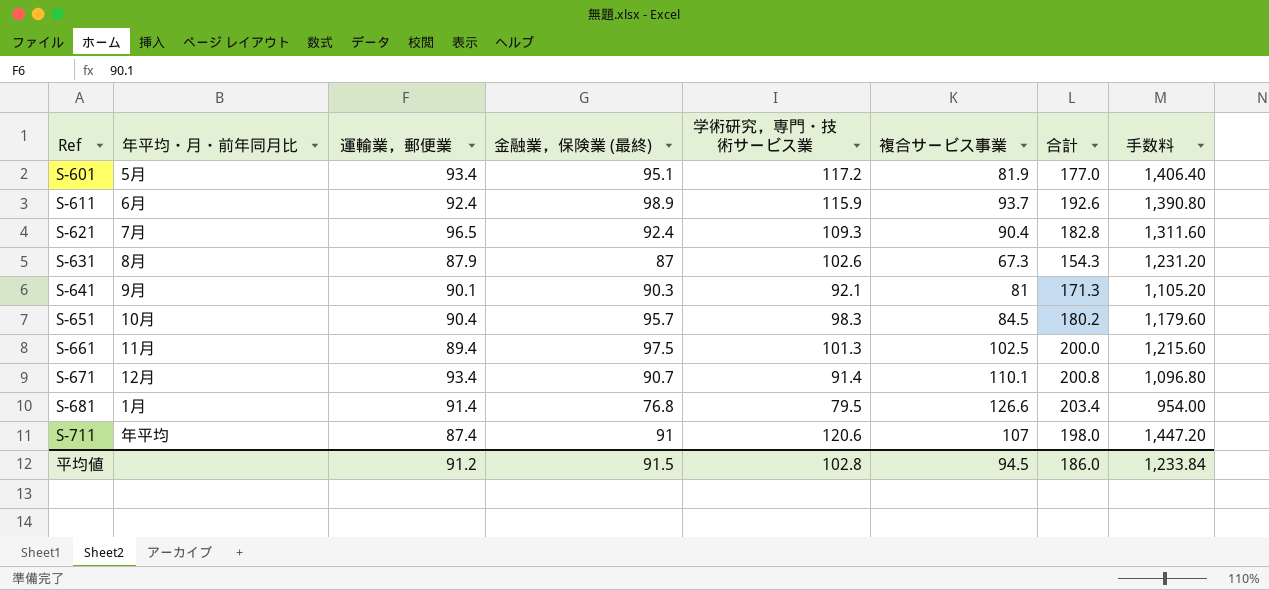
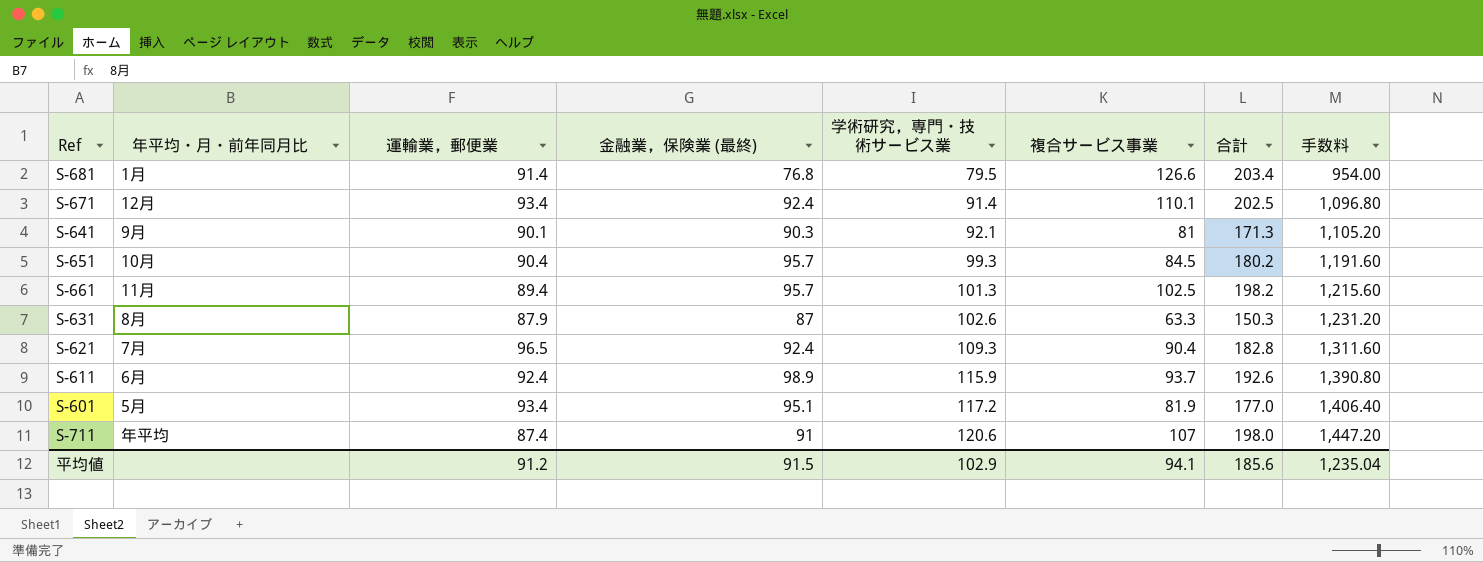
row order: Ref ascending -> 学術研究，専門・技術サービス業 ascending
S-671 | 金融業，保険業 (最終): 90.7 -> 92.4
S-671 | 合計: 200.8 -> 202.5
S-651 | 学術研究，専門・技術サービス業: 98.3 -> 99.3
S-651 | 手数料: 1,179.60 -> 1,191.60
S-661 | 金融業，保険業 (最終): 97.5 -> 95.7
S-661 | 合計: 200.0 -> 198.2
S-631 | 複合サービス事業: 67.3 -> 63.3
S-631 | 合計: 154.3 -> 150.3
平均値 | 学術研究，専門・技術サービス業: 102.8 -> 102.9
平均値 | 複合サービス事業: 94.5 -> 94.1
平均値 | 合計: 186.0 -> 185.6
平均値 | 手数料: 1,233.84 -> 1,235.04

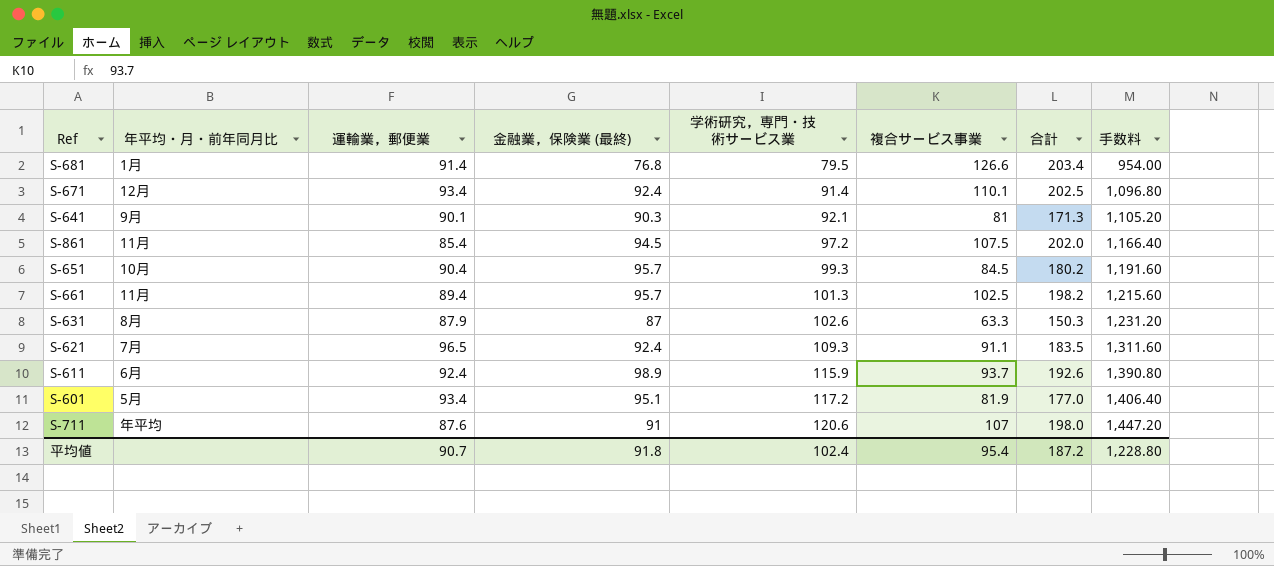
row S-861: none -> 11月 | 85.4 | 94.5 | 97.2 | 107.5 | 202.0 | 1,166.40
S-621 | 複合サービス事業: 90.4 -> 91.1
S-621 | 合計: 182.8 -> 183.5
S-711 | 運輸業，郵便業: 87.4 -> 87.6
平均値 | 運輸業，郵便業: 91.2 -> 90.7
平均値 | 金融業，保険業 (最終): 91.5 -> 91.8
平均値 | 学術研究，専門・技術サービス業: 102.9 -> 102.4
平均値 | 複合サービス事業: 94.1 -> 95.4
平均値 | 合計: 185.6 -> 187.2
平均値 | 手数料: 1,235.04 -> 1,228.80

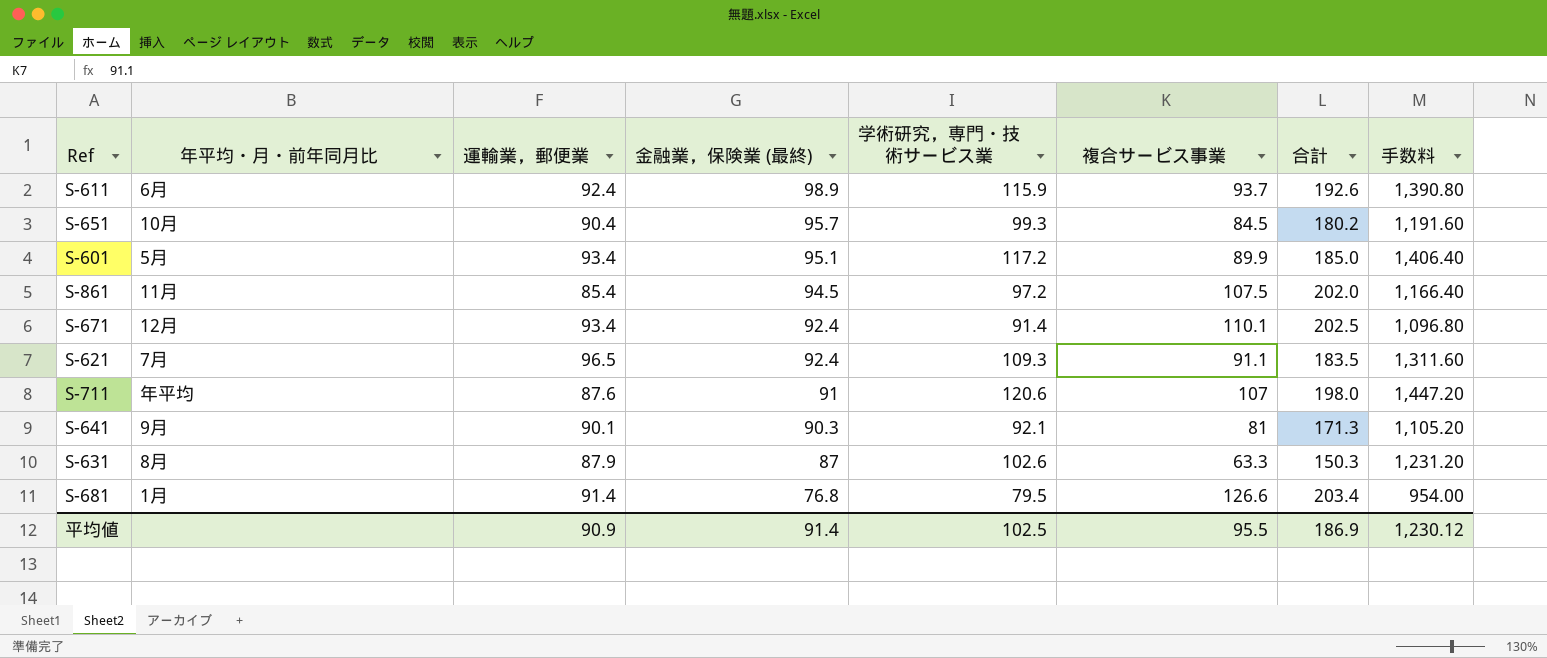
row order: 学術研究，専門・技術サービス業 ascending -> 金融業，保険業 (最終) descending
row S-661: 11月 | 89.4 | 95.7 | 101.3 | 102.5 | 198.2 | 1,215.60 -> none
S-601 | 複合サービス事業: 81.9 -> 89.9
S-601 | 合計: 177.0 -> 185.0
平均値 | 運輸業，郵便業: 90.7 -> 90.9
平均値 | 金融業，保険業 (最終): 91.8 -> 91.4
平均値 | 学術研究，専門・技術サービス業: 102.4 -> 102.5
平均値 | 複合サービス事業: 95.4 -> 95.5
平均値 | 合計: 187.2 -> 186.9
平均値 | 手数料: 1,228.80 -> 1,230.12

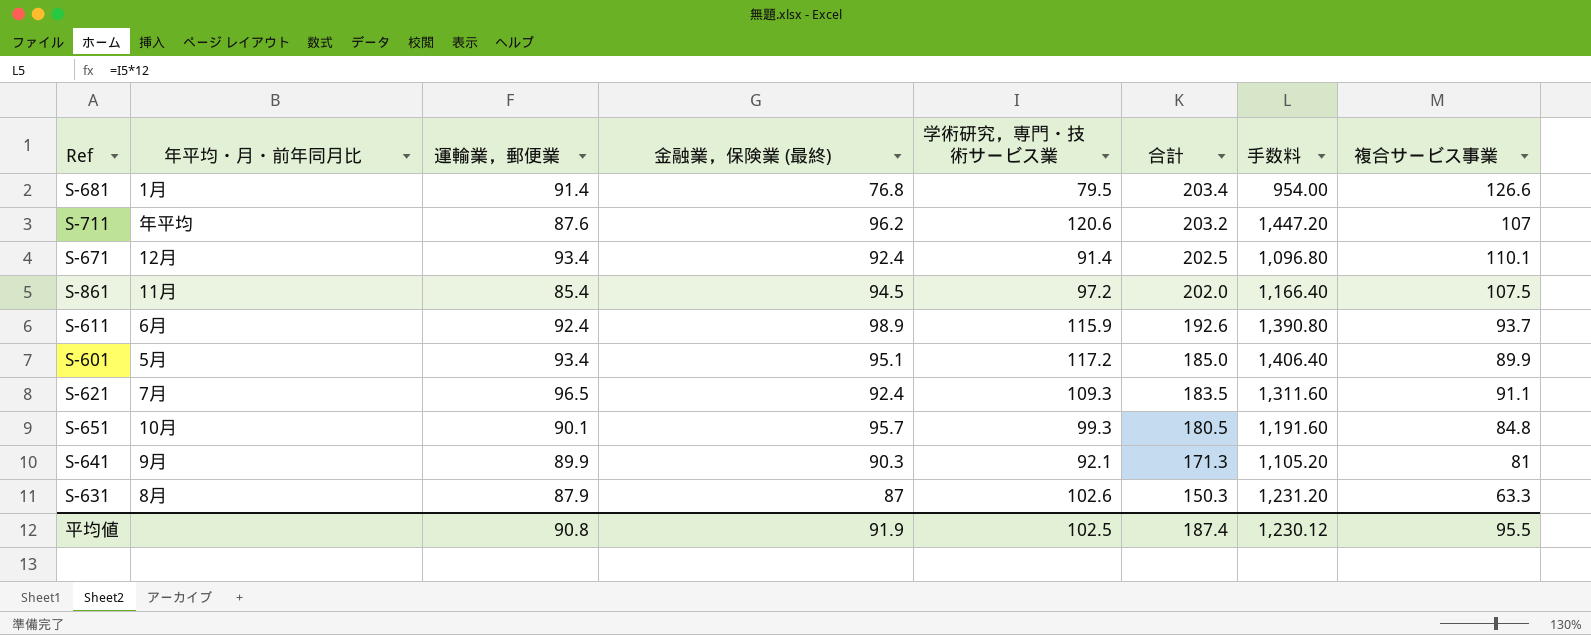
row order: 金融業，保険業 (最終) descending -> 合計 descending
column 複合サービス事業 | position: 6 -> 8
S-711 | 金融業，保険業 (最終): 91 -> 96.2
S-711 | 合計: 198.0 -> 203.2
S-651 | 運輸業，郵便業: 90.4 -> 90.1
S-651 | 合計: 180.2 -> 180.5
S-651 | 複合サービス事業: 84.5 -> 84.8
S-641 | 運輸業，郵便業: 90.1 -> 89.9
平均値 | 運輸業，郵便業: 90.9 -> 90.8
平均値 | 金融業，保険業 (最終): 91.4 -> 91.9
平均値 | 合計: 186.9 -> 187.4

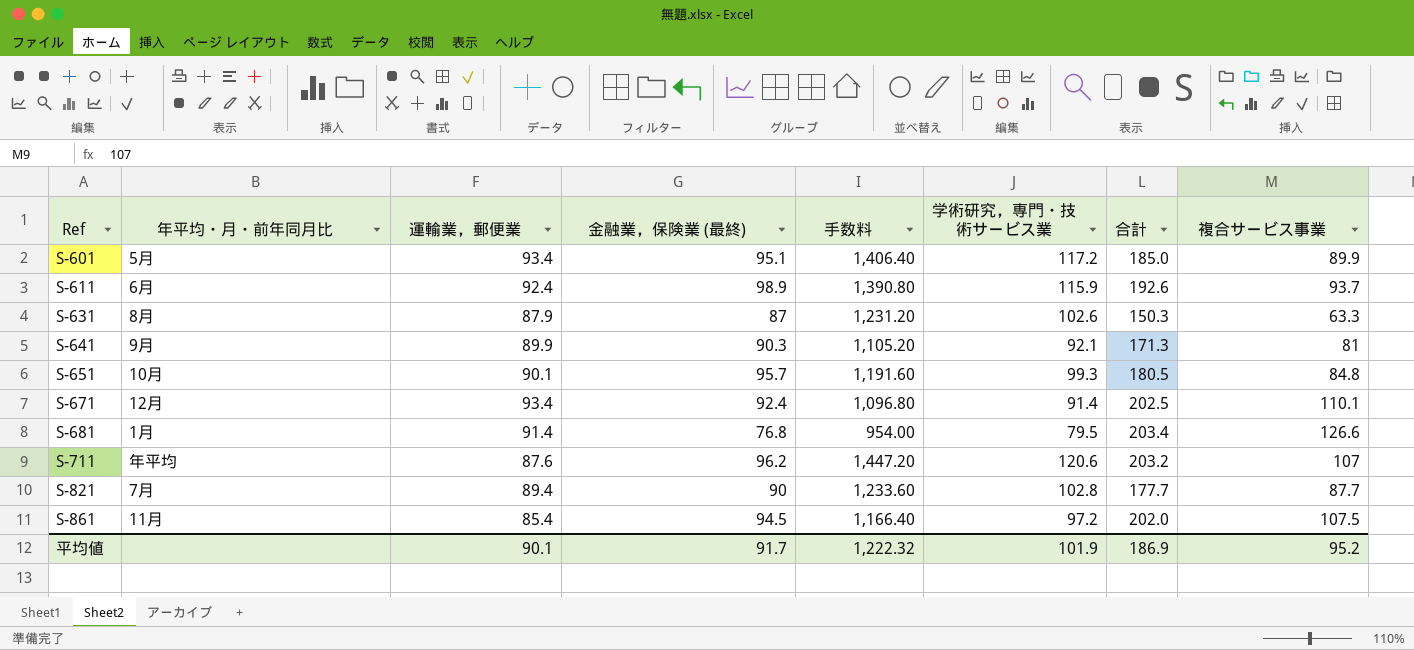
row order: 合計 descending -> Ref ascending
column 手数料 | position: 7 -> 5
row S-621: 7月 | 96.5 | 92.4 | 109.3 | 183.5 | 1,311.60 | 91.1 -> none
row S-821: none -> 7月 | 89.4 | 90 | 1,233.60 | 102.8 | 177.7 | 87.7
平均値 | 運輸業，郵便業: 90.8 -> 90.1
平均値 | 金融業，保険業 (最終): 91.9 -> 91.7
平均値 | 手数料: 1,230.12 -> 1,222.32
平均値 | 学術研究，専門・技術サービス業: 102.5 -> 101.9
平均値 | 合計: 187.4 -> 186.9
平均値 | 複合サービス事業: 95.5 -> 95.2

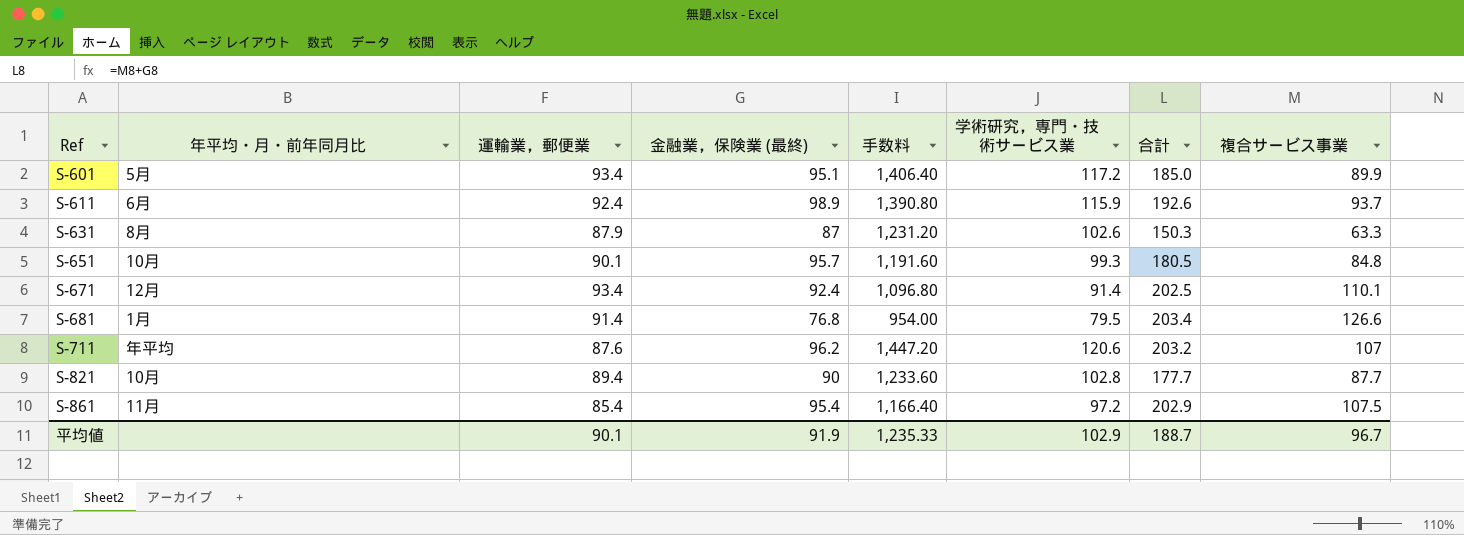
row S-641: 9月 | 89.9 | 90.3 | 1,105.20 | 92.1 | 171.3 | 81 -> none
S-821 | 年平均・月・前年同月比: 7月 -> 10月
S-861 | 金融業，保険業 (最終): 94.5 -> 95.4
S-861 | 合計: 202.0 -> 202.9
平均値 | 金融業，保険業 (最終): 91.7 -> 91.9
平均値 | 手数料: 1,222.32 -> 1,235.33
平均値 | 学術研究，専門・技術サービス業: 101.9 -> 102.9
平均値 | 合計: 186.9 -> 188.7
平均値 | 複合サービス事業: 95.2 -> 96.7

